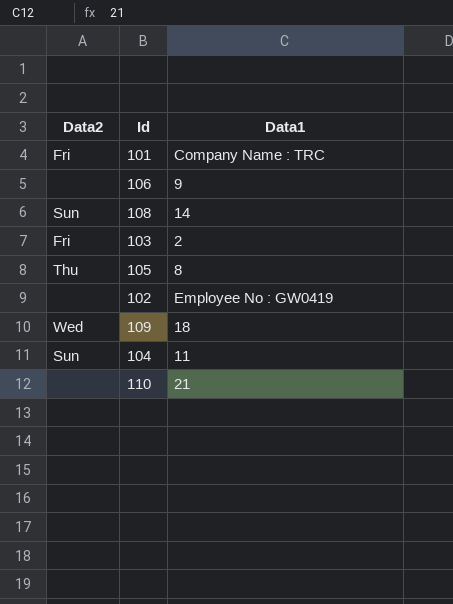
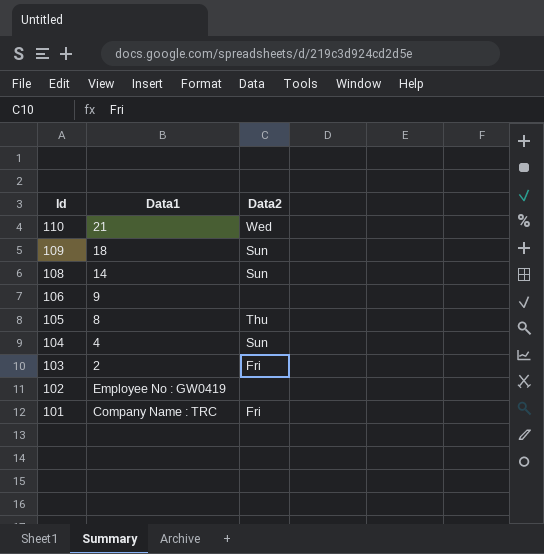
row order: none -> Id descending
column Data2 | position: 1 -> 3
110 | Data2: none -> Wed
109 | Data2: Wed -> Sun
104 | Data1: 11 -> 4

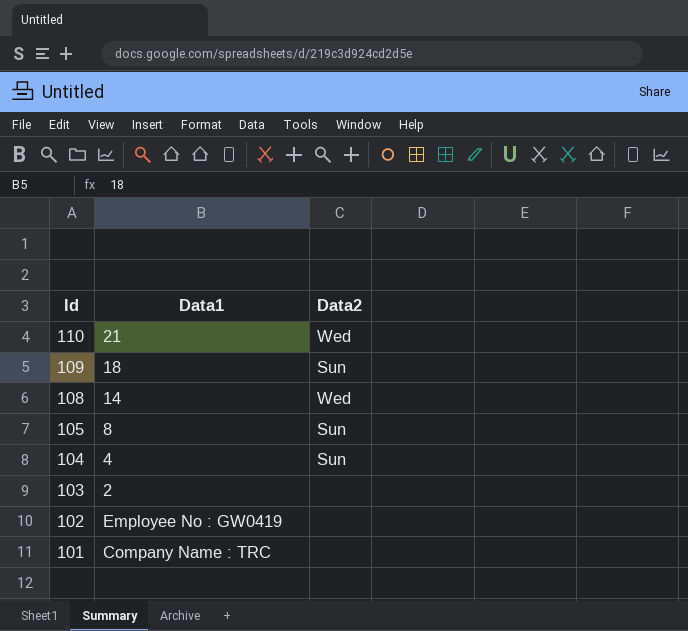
row 106: 9 | none -> none
108 | Data2: Sun -> Wed
105 | Data2: Thu -> Sun
103 | Data2: Fri -> none
101 | Data2: Fri -> none

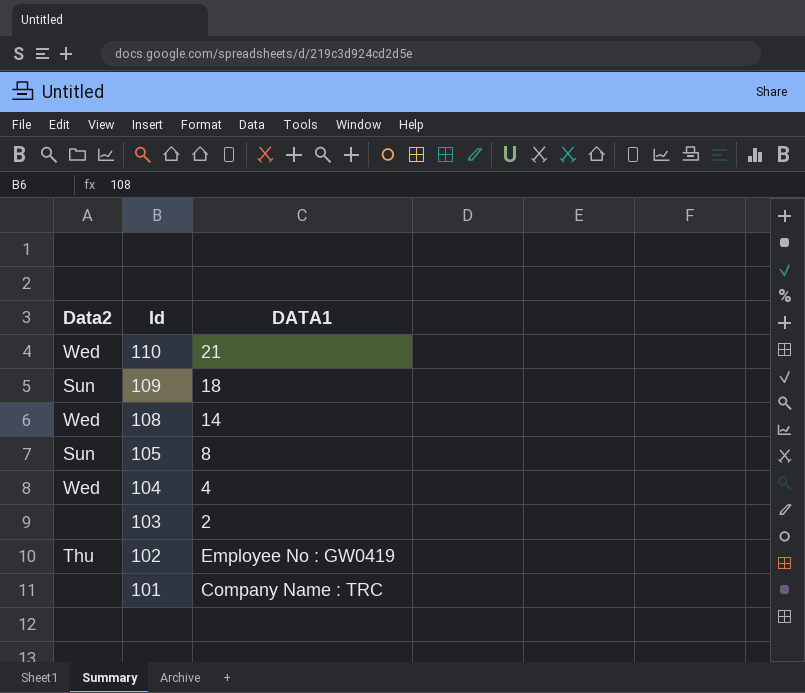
column Data2 | position: 3 -> 1
column name: Data1 -> DATA1
104 | Data2: Sun -> Wed
102 | Data2: none -> Thu

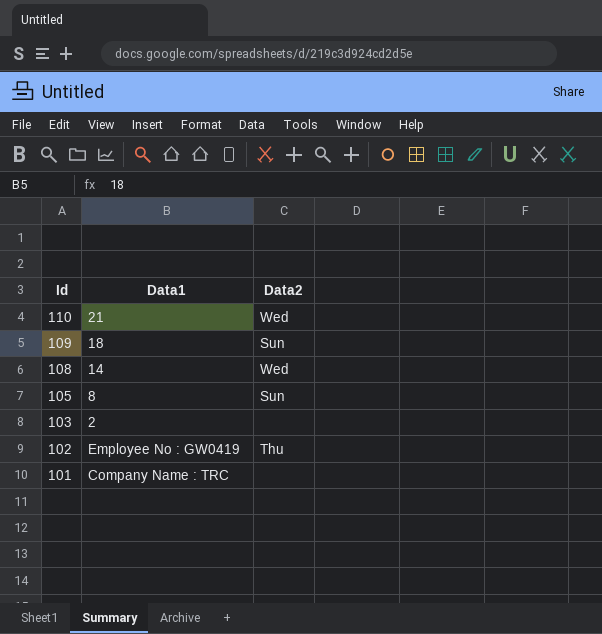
column name: DATA1 -> Data1
column Data2 | position: 1 -> 3
row 104: Wed | 4 -> none

